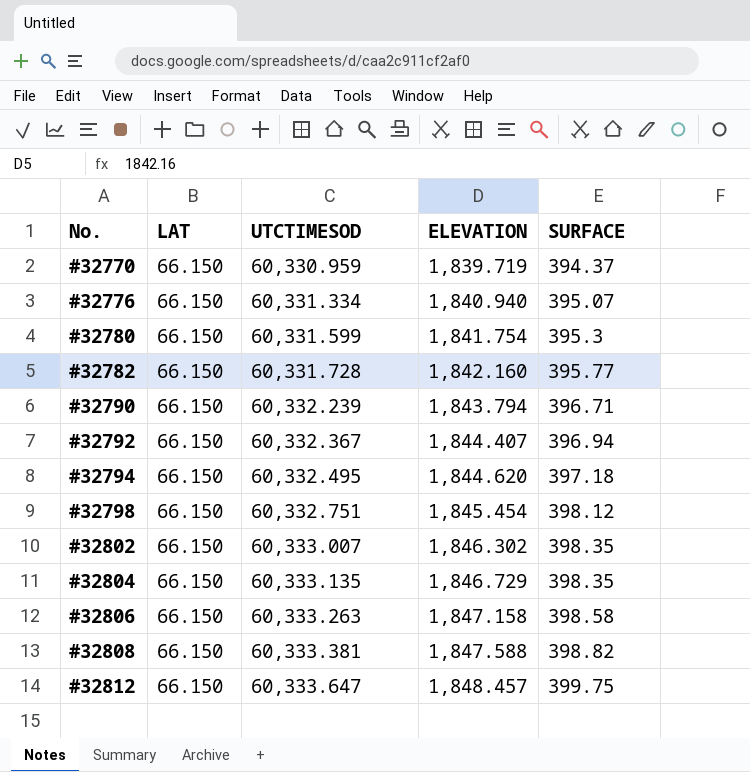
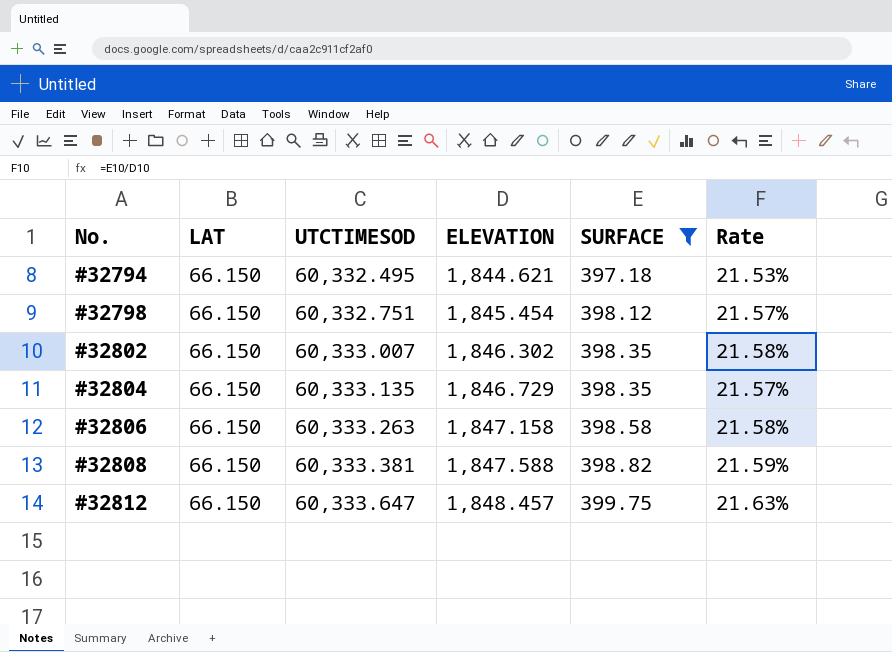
filter: none -> SURFACE >= 397.18
column Rate | formula: none -> [SURFACE] / [ELEVATION]
#32794 | ELEVATION: 1,844.620 -> 1,844.621

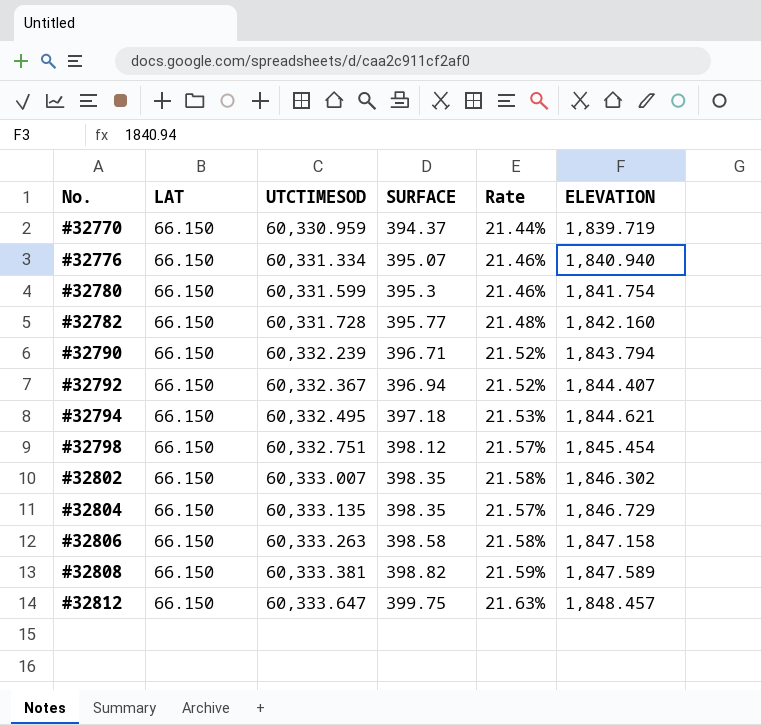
filter: SURFACE >= 397.18 -> none
column ELEVATION | position: 4 -> 6
#32808 | ELEVATION: 1,847.588 -> 1,847.589

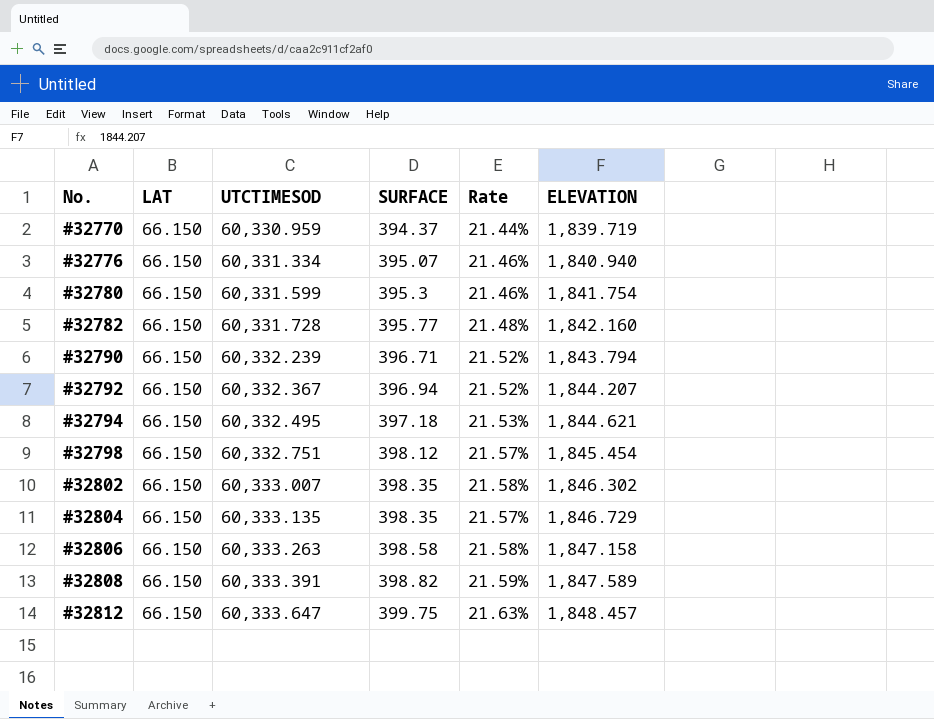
#32792 | ELEVATION: 1,844.407 -> 1,844.207
#32808 | UTCTIMESOD: 60,333.381 -> 60,333.391

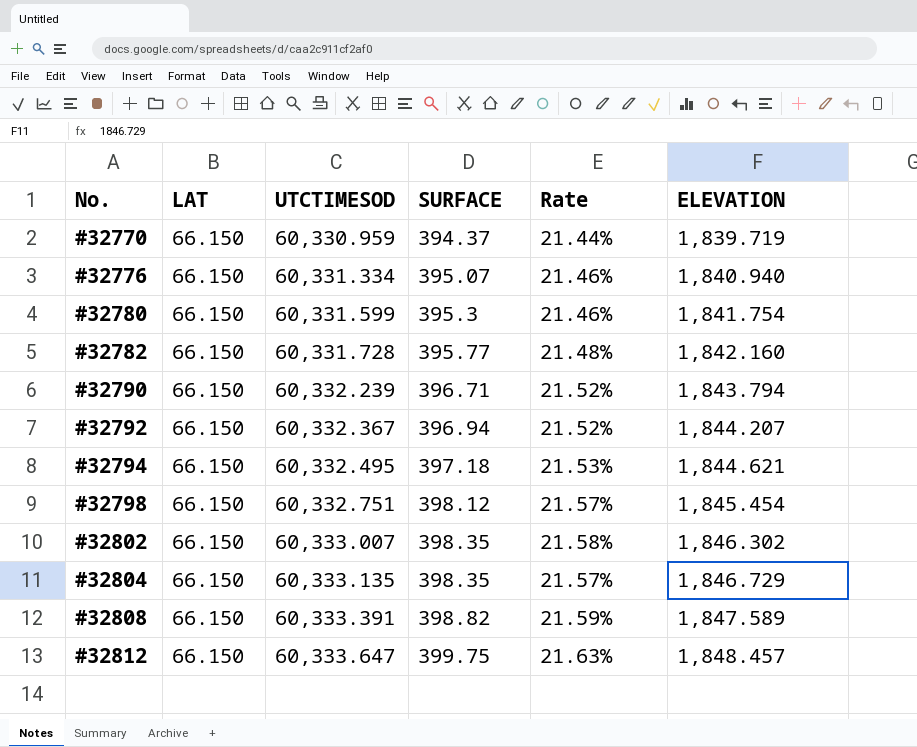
row #32806: 66.150 | 60,333.263 | 398.58 | 21.58% | 1,847.158 -> none

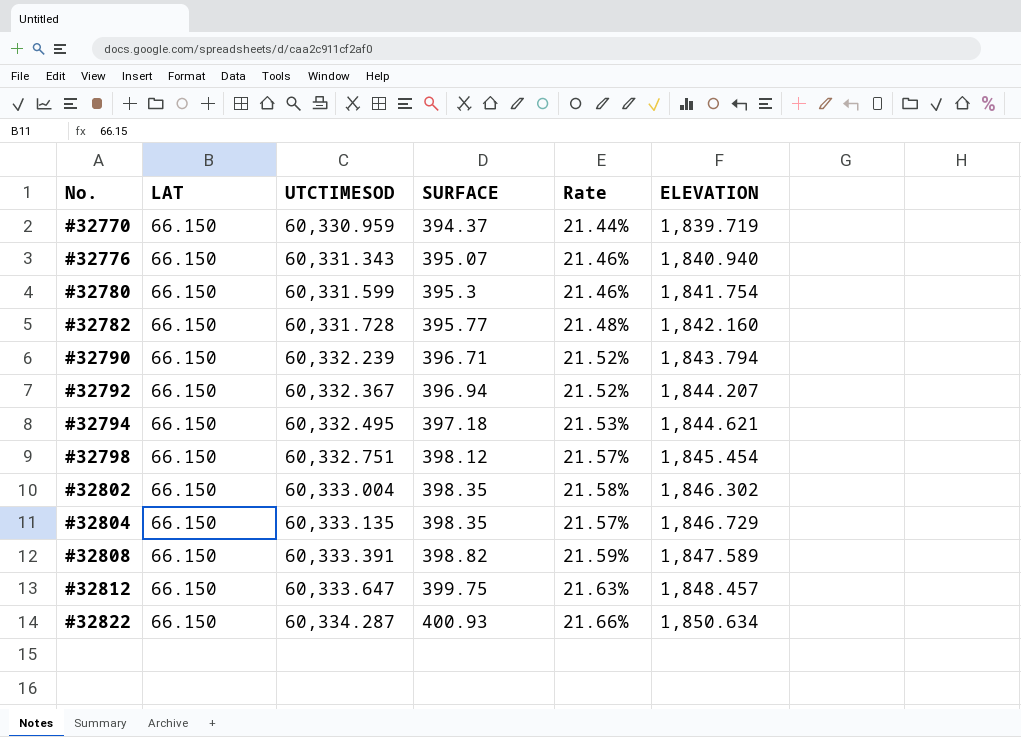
#32776 | UTCTIMESOD: 60,331.334 -> 60,331.343
#32802 | UTCTIMESOD: 60,333.007 -> 60,333.004
row #32822: none -> 66.150 | 60,334.287 | 400.93 | 21.66% | 1,850.634

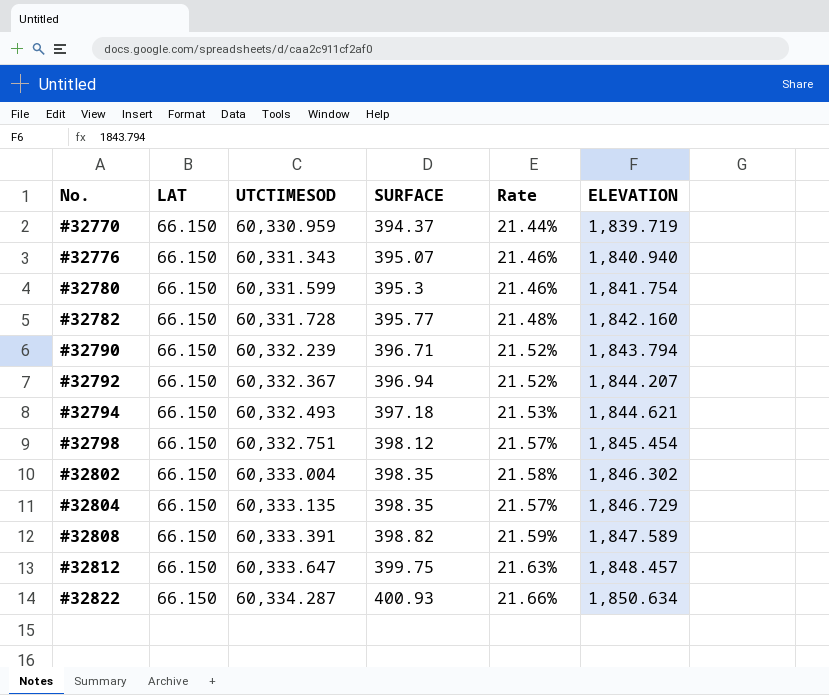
#32794 | UTCTIMESOD: 60,332.495 -> 60,332.493

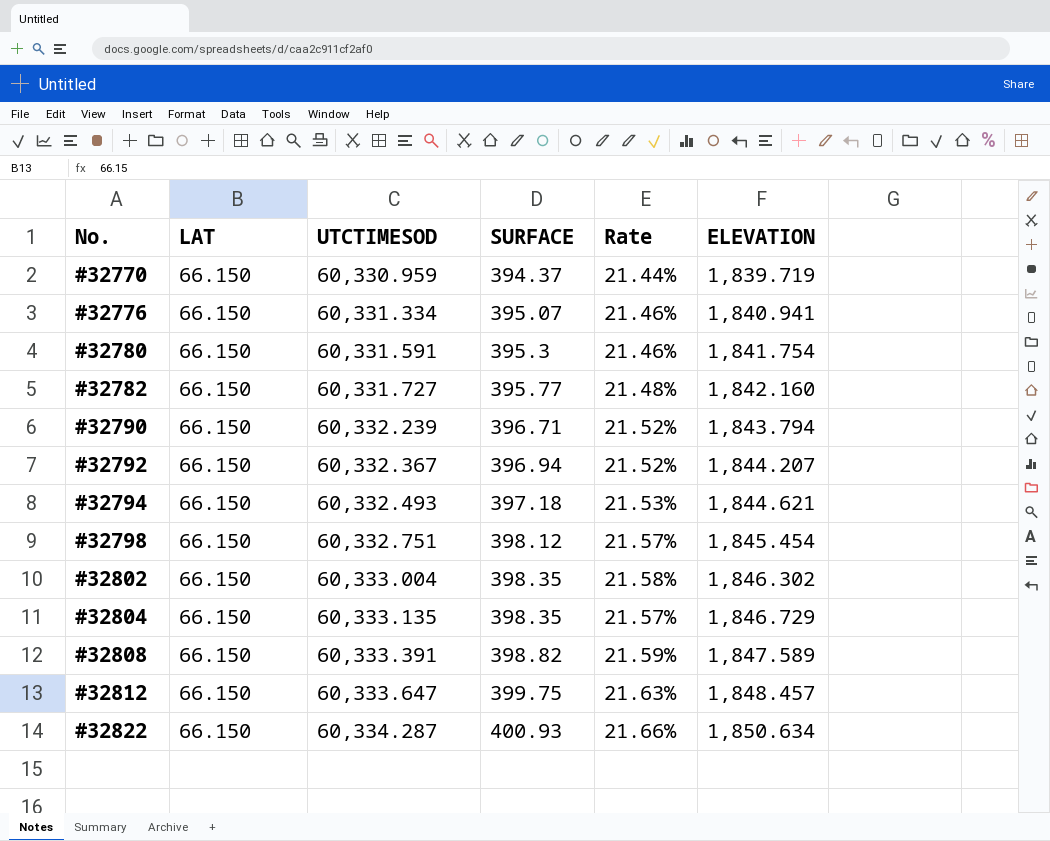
#32776 | UTCTIMESOD: 60,331.343 -> 60,331.334
#32776 | ELEVATION: 1,840.940 -> 1,840.941
#32780 | UTCTIMESOD: 60,331.599 -> 60,331.591
#32782 | UTCTIMESOD: 60,331.728 -> 60,331.727

